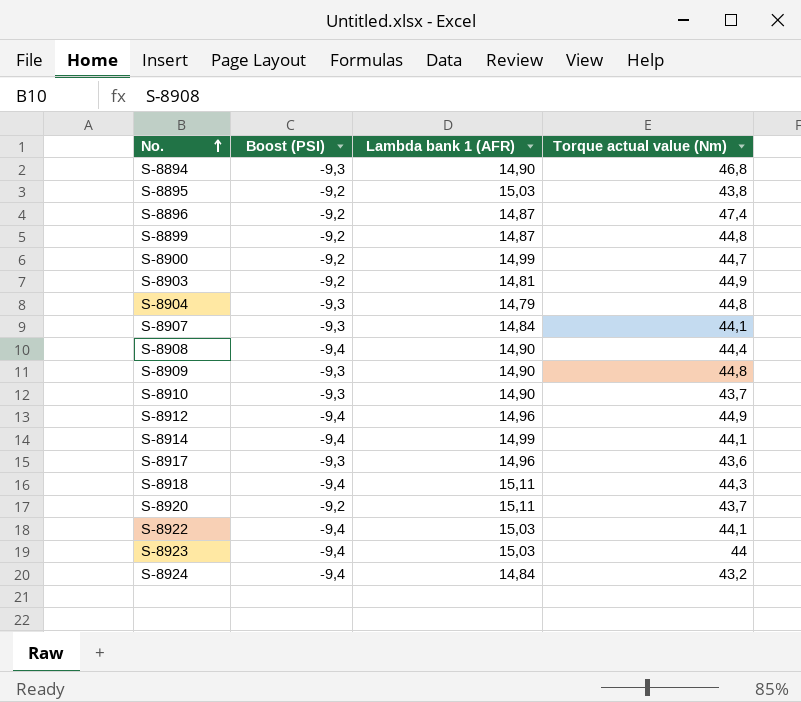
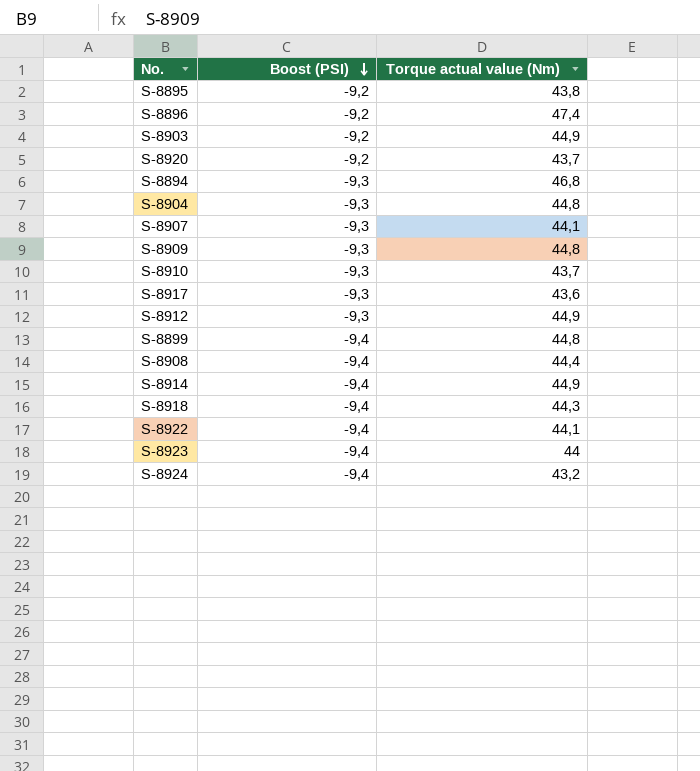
row order: No. ascending -> Boost (PSI) descending
column Lambda bank 1 (AFR) | position: 3 -> none
row S-8900: -9,2 | 14,99 | 44,7 -> none
S-8912 | Boost (PSI): -9,4 -> -9,3
S-8899 | Boost (PSI): -9,2 -> -9,4
S-8914 | Torque actual value (Nm): 44,1 -> 44,9

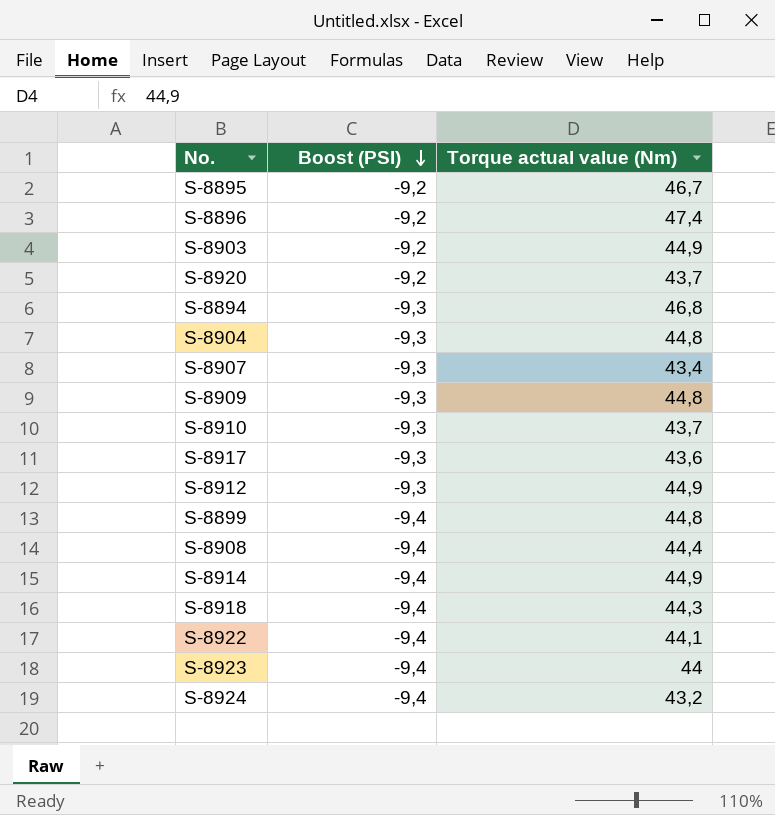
S-8895 | Torque actual value (Nm): 43,8 -> 46,7
S-8907 | Torque actual value (Nm): 44,1 -> 43,4

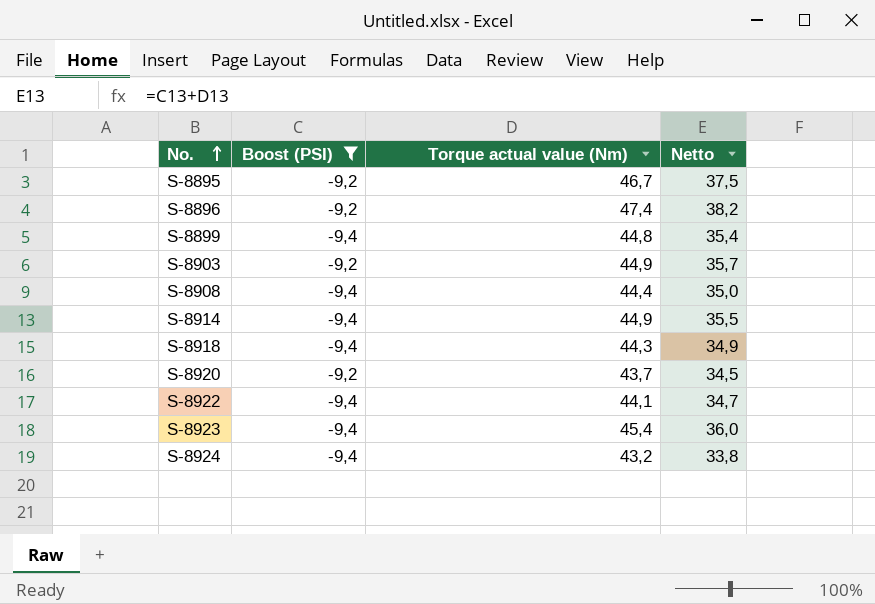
filter: none -> Boost (PSI) != -9,3
row order: Boost (PSI) descending -> No. ascending
column Netto | formula: none -> [Boost (PSI)] + [Torque actual value (Nm)]
S-8923 | Torque actual value (Nm): 44 -> 45,4

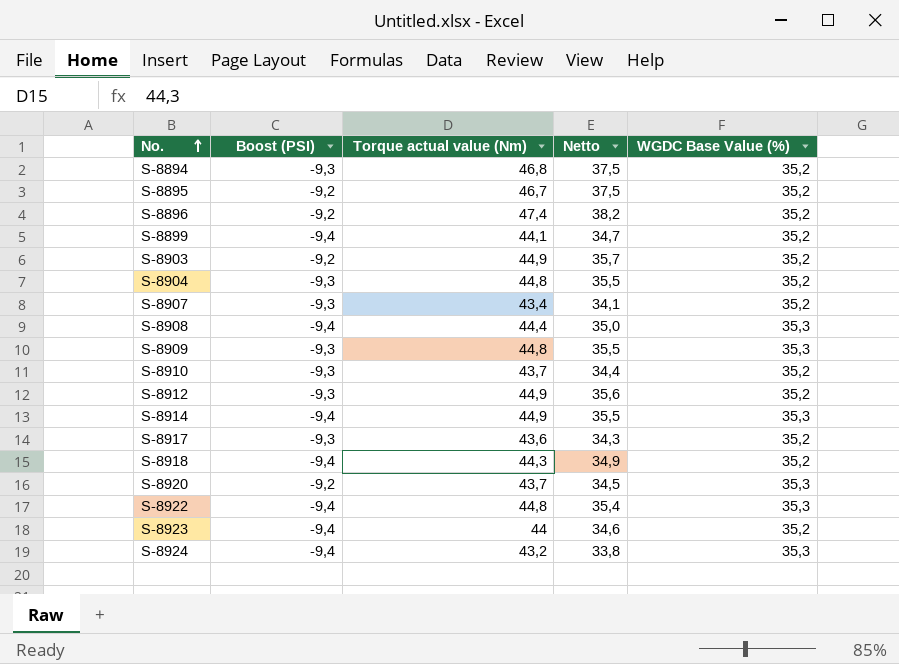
filter: Boost (PSI) != -9,3 -> none
column WGDC Base Value (%) | position: none -> 5
S-8899 | Torque actual value (Nm): 44,8 -> 44,1
S-8899 | Netto: 35,4 -> 34,7
S-8922 | Torque actual value (Nm): 44,1 -> 44,8
S-8922 | Netto: 34,7 -> 35,4
S-8923 | Torque actual value (Nm): 45,4 -> 44
S-8923 | Netto: 36,0 -> 34,6

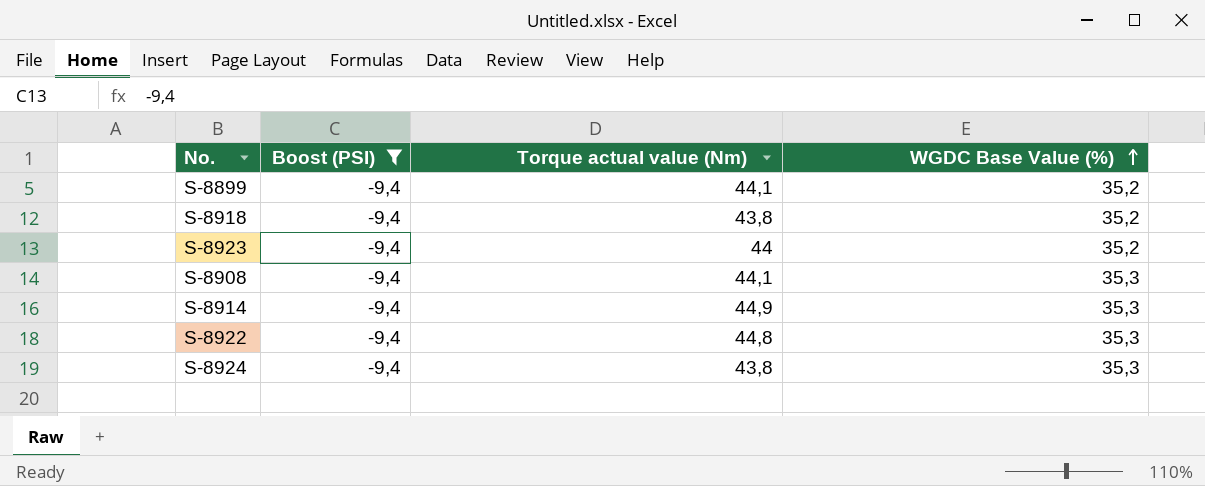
filter: none -> Boost (PSI) = -9,4
row order: No. ascending -> WGDC Base Value (%) ascending
column Netto | formula: [Boost (PSI)] + [Torque actual value (Nm)] -> none
S-8918 | Torque actual value (Nm): 44,3 -> 43,8
S-8908 | Torque actual value (Nm): 44,4 -> 44,1
S-8924 | Torque actual value (Nm): 43,2 -> 43,8

